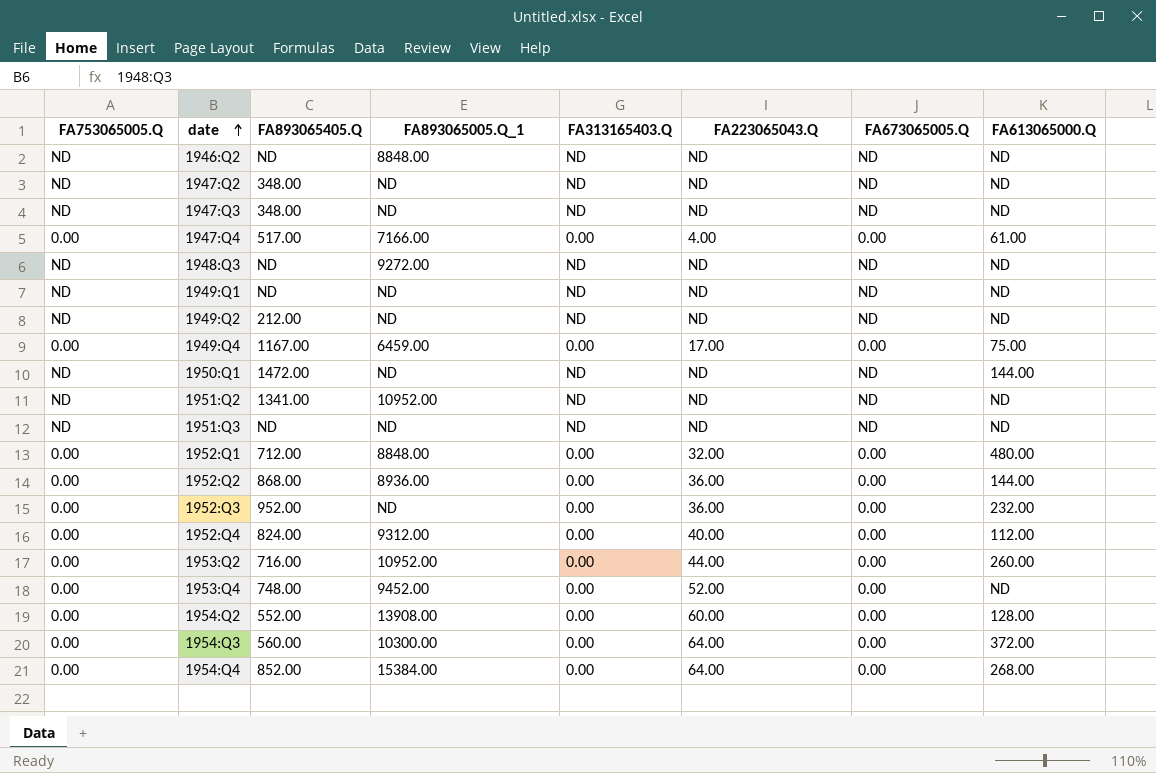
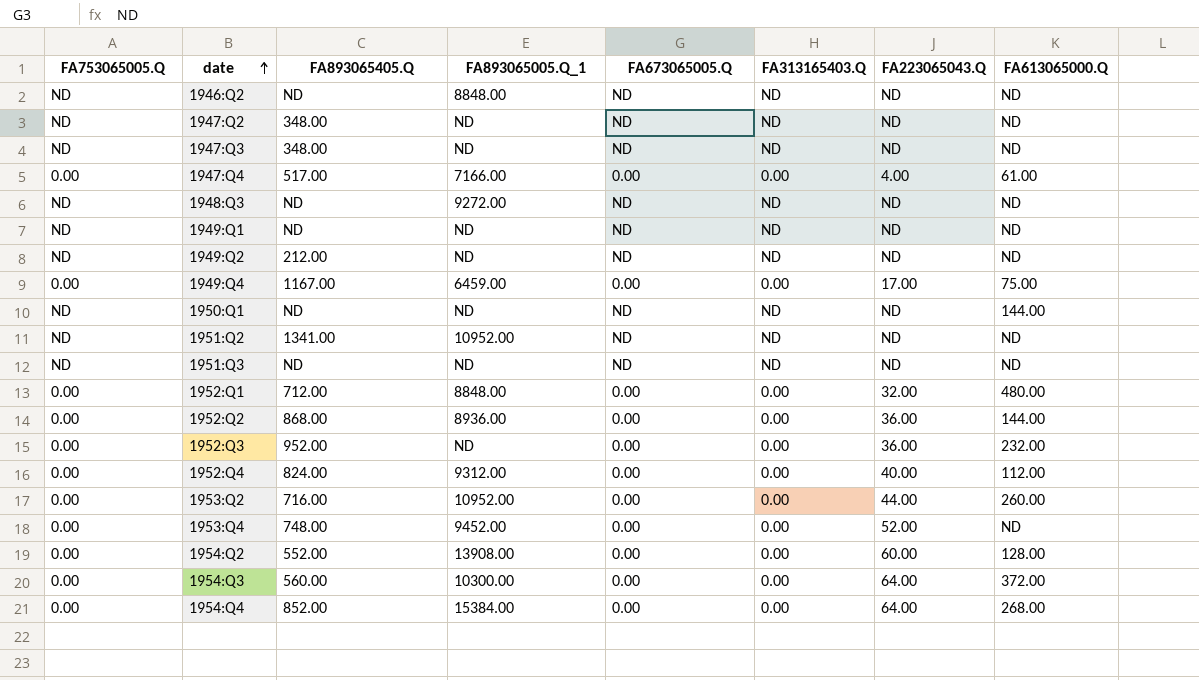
column FA673065005.Q | position: 7 -> 5
1950:Q1 | FA893065405.Q: 1472.00 -> ND

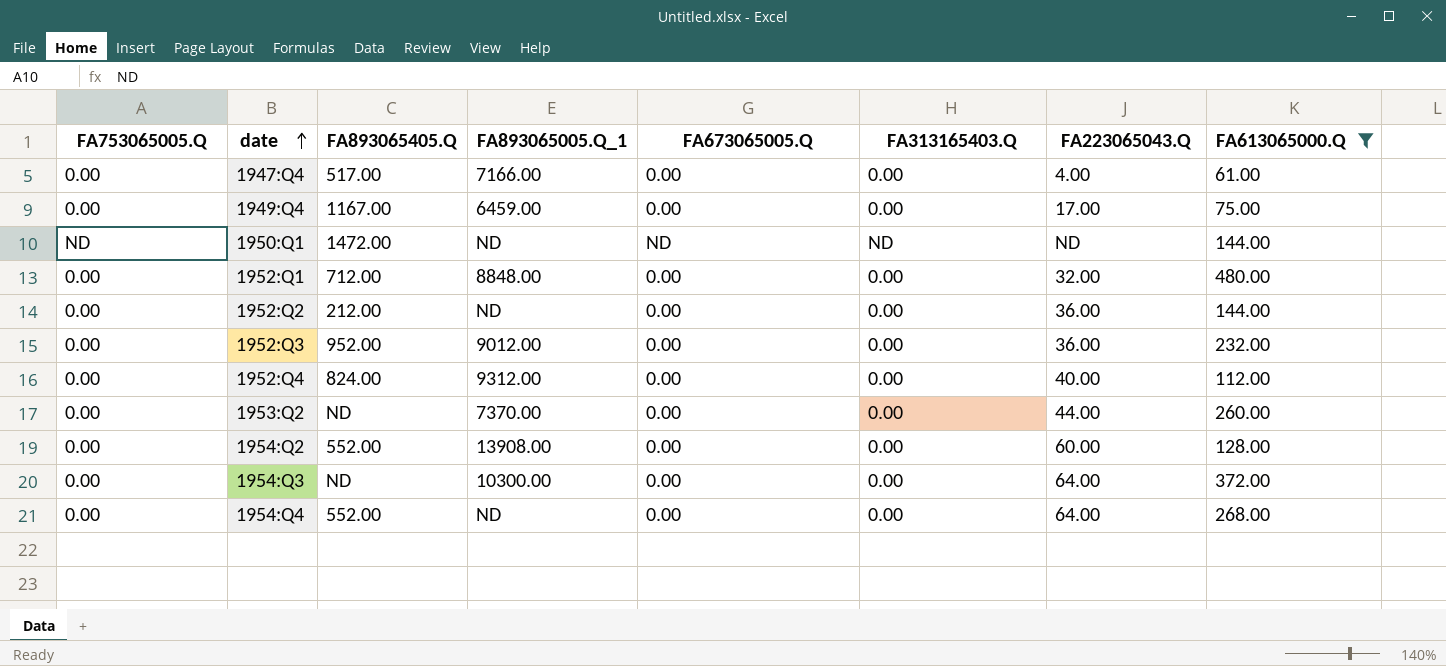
filter: none -> FA613065000.Q != ND
1950:Q1 | FA893065405.Q: ND -> 1472.00
1952:Q2 | FA893065405.Q: 868.00 -> 212.00
1952:Q2 | FA893065005.Q_1: 8936.00 -> ND
1952:Q3 | FA893065005.Q_1: ND -> 9012.00
1953:Q2 | FA893065405.Q: 716.00 -> ND
1953:Q2 | FA893065005.Q_1: 10952.00 -> 7370.00
1954:Q3 | FA893065405.Q: 560.00 -> ND
1954:Q4 | FA893065405.Q: 852.00 -> 552.00
1954:Q4 | FA893065005.Q_1: 15384.00 -> ND

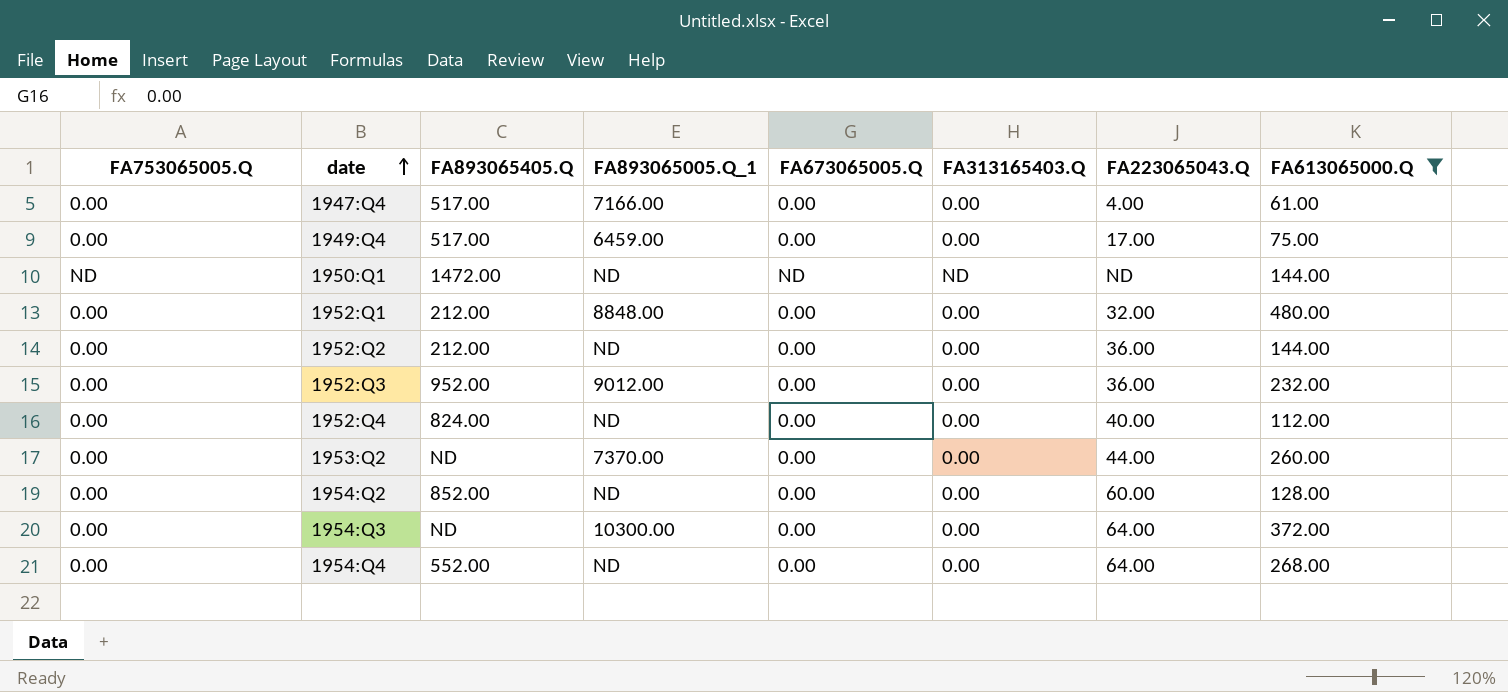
1949:Q4 | FA893065405.Q: 1167.00 -> 517.00
1952:Q1 | FA893065405.Q: 712.00 -> 212.00
1952:Q4 | FA893065005.Q_1: 9312.00 -> ND
1954:Q2 | FA893065405.Q: 552.00 -> 852.00
1954:Q2 | FA893065005.Q_1: 13908.00 -> ND

